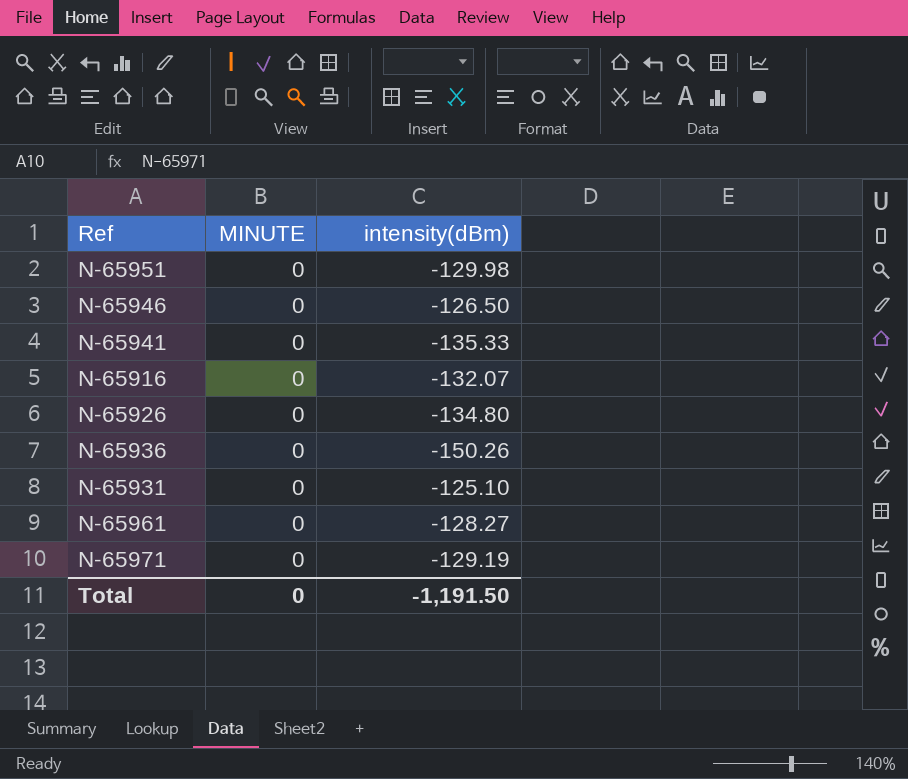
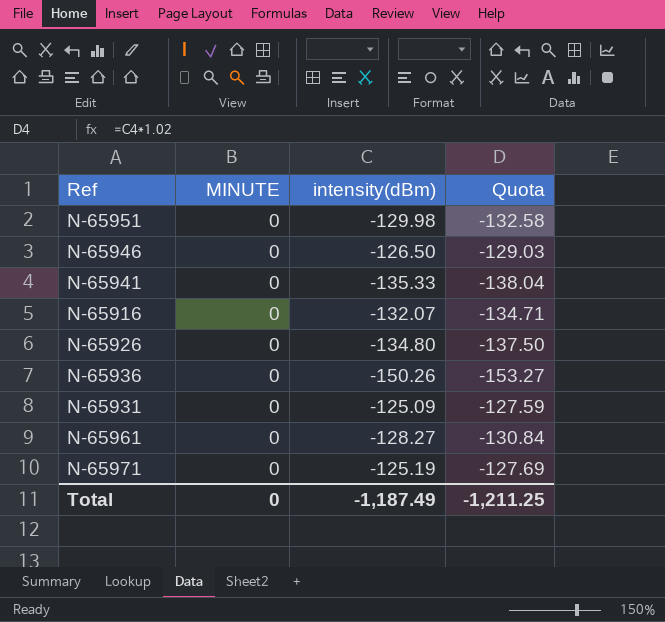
column Quota | formula: none -> [intensity(dBm)] * 1.02
N-65931 | intensity(dBm): -125.10 -> -125.09
N-65971 | intensity(dBm): -129.19 -> -125.19
Total | intensity(dBm): -1,191.50 -> -1,187.49

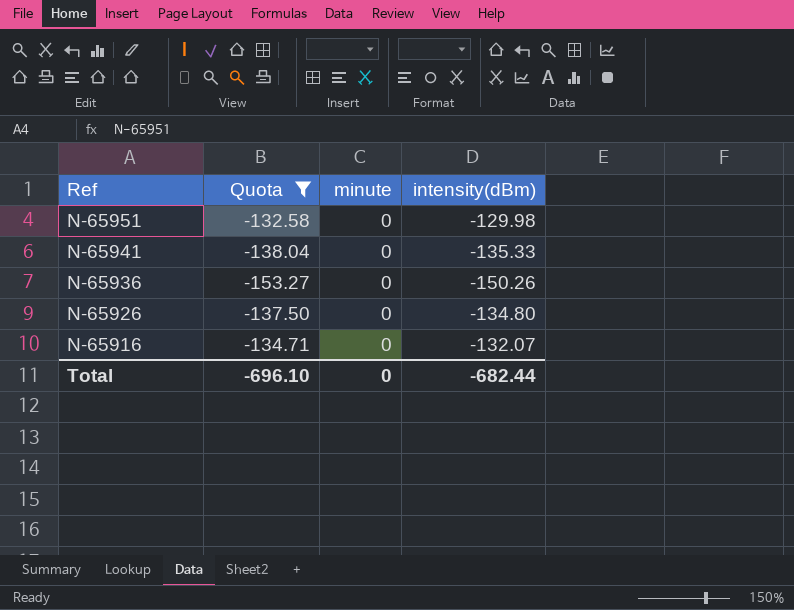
filter: none -> Quota <= -132.58
row order: none -> Ref descending
column Quota | position: 4 -> 2
column name: MINUTE -> minute
Total | Quota: -1,211.25 -> -696.10
Total | intensity(dBm): -1,187.49 -> -682.44

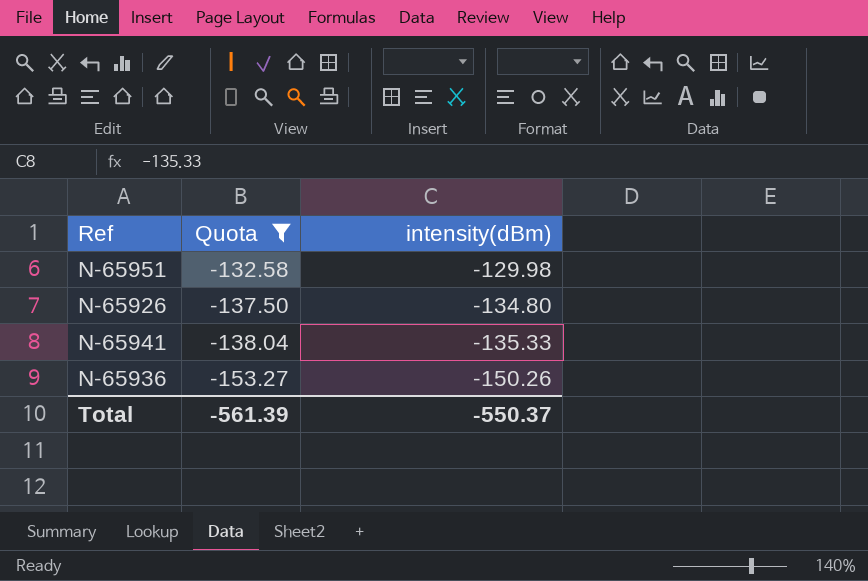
row order: Ref descending -> Quota descending
column minute | position: 3 -> none
row N-65916: -134.71 | 0 | -132.07 -> none
Total | Quota: -696.10 -> -561.39
Total | intensity(dBm): -682.44 -> -550.37

